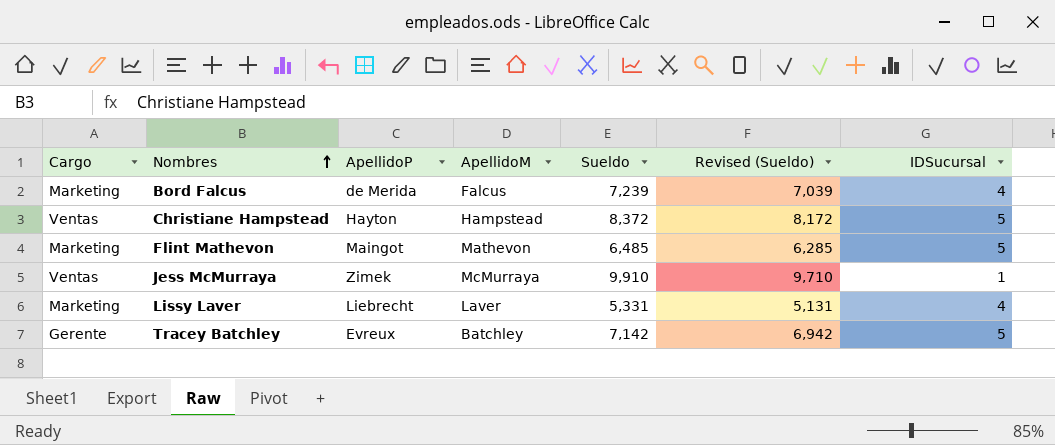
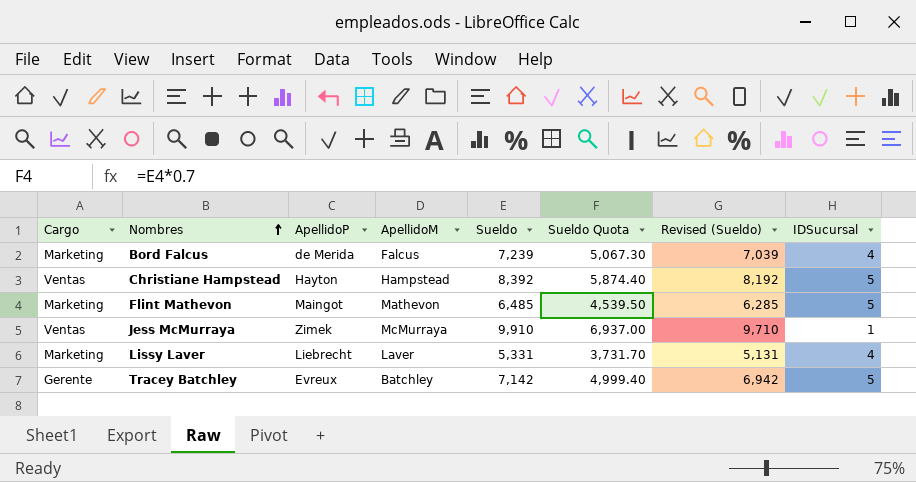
column Sueldo Quota | formula: none -> [Sueldo] * 0.7
Christiane Hampstead | Sueldo: 8,372 -> 8,392
Christiane Hampstead | Revised (Sueldo): 8,172 -> 8,192

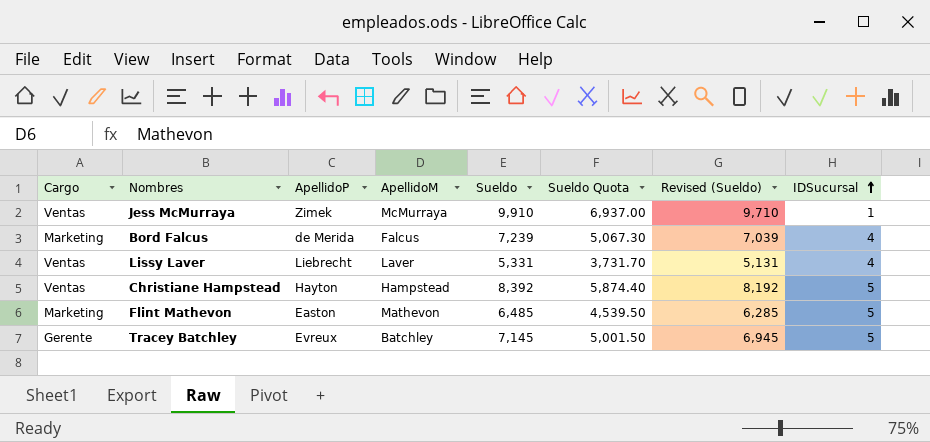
row order: Nombres ascending -> IDSucursal ascending
Lissy Laver | Cargo: Marketing -> Ventas
Flint Mathevon | ApellidoP: Maingot -> Easton
Tracey Batchley | Sueldo: 7,142 -> 7,145
Tracey Batchley | Sueldo Quota: 4,999.40 -> 5,001.50
Tracey Batchley | Revised (Sueldo): 6,942 -> 6,945

